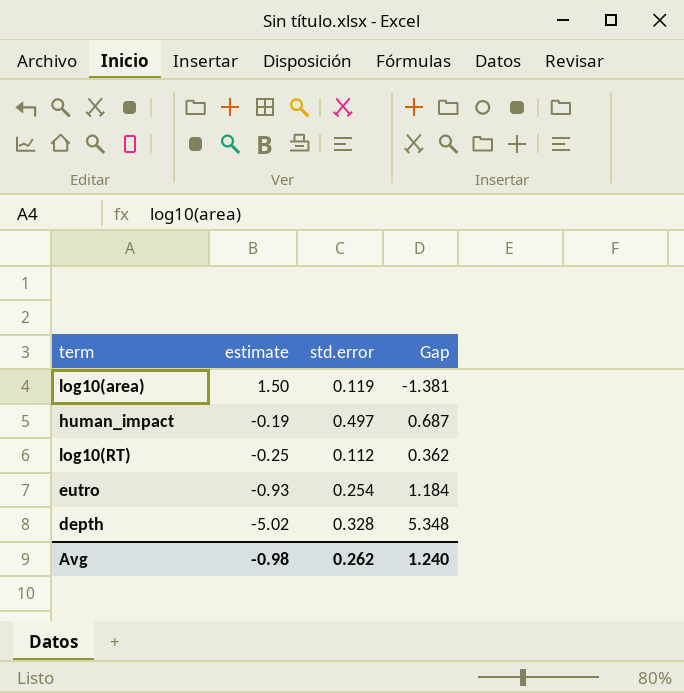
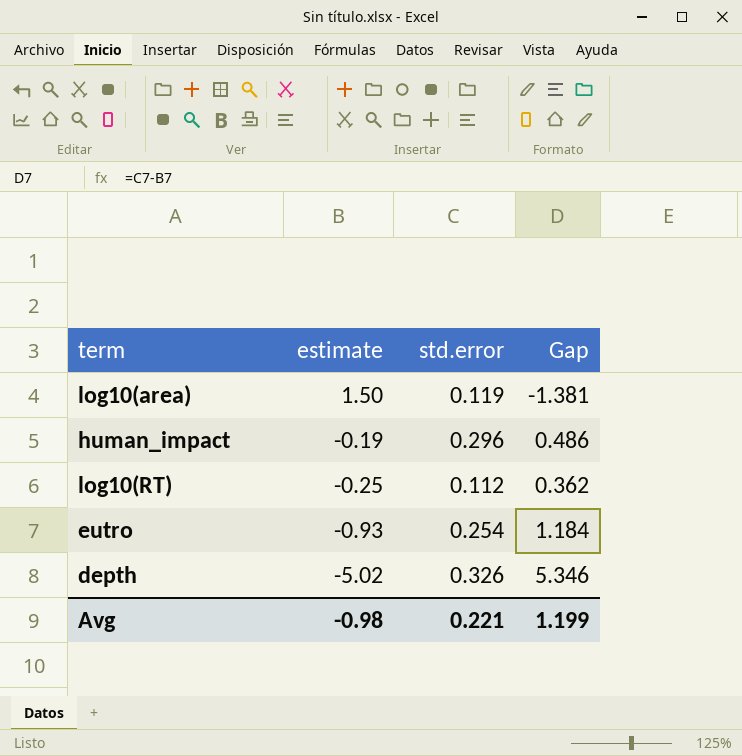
human_impact | std.error: 0.497 -> 0.296
human_impact | Gap: 0.687 -> 0.486
depth | std.error: 0.328 -> 0.326
depth | Gap: 5.348 -> 5.346
Avg | std.error: 0.262 -> 0.221
Avg | Gap: 1.240 -> 1.199

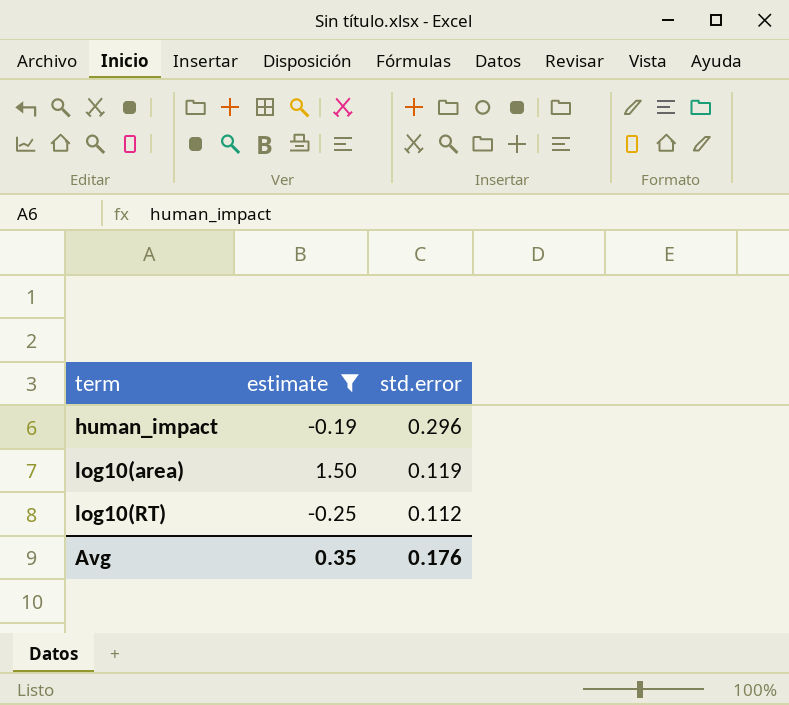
filter: none -> estimate >= -0.25
row order: estimate descending -> term ascending
column Gap | formula: [std.error] - [estimate] -> none
Avg | estimate: -0.98 -> 0.35
Avg | std.error: 0.221 -> 0.176

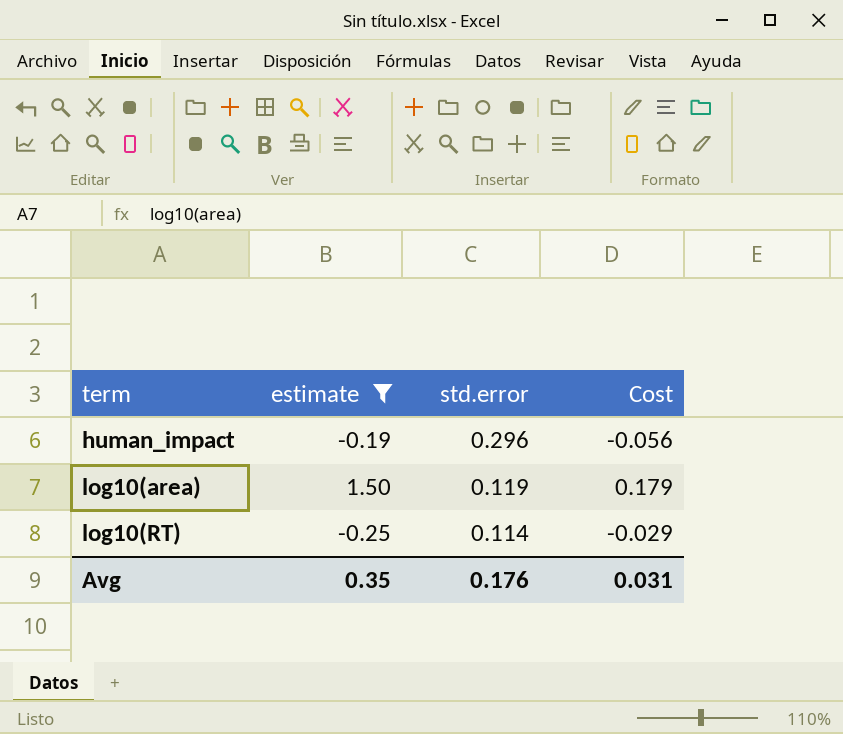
column Cost | formula: none -> [estimate] * [std.error]
log10(RT) | std.error: 0.112 -> 0.114

